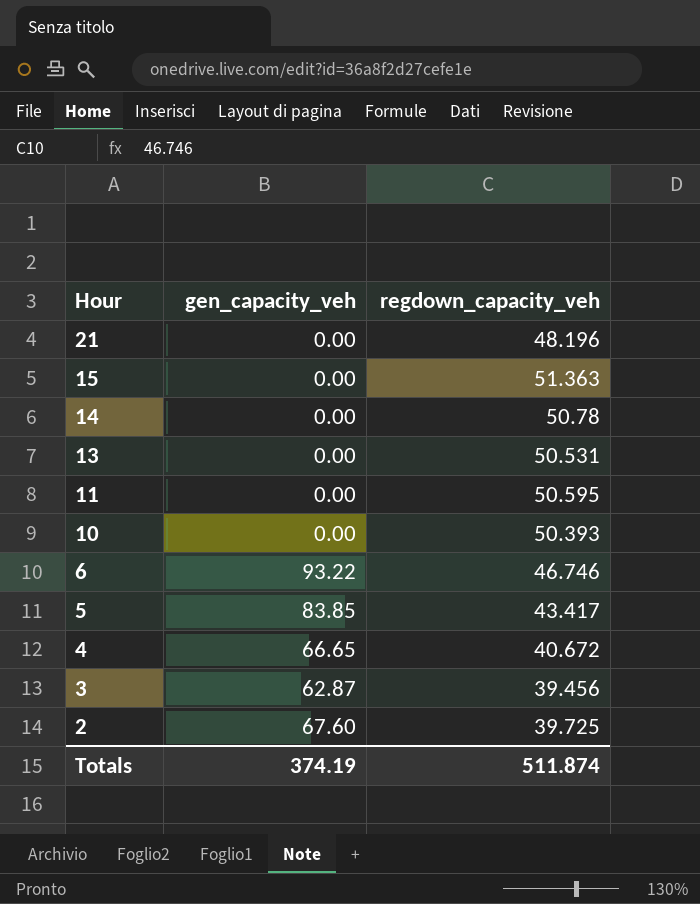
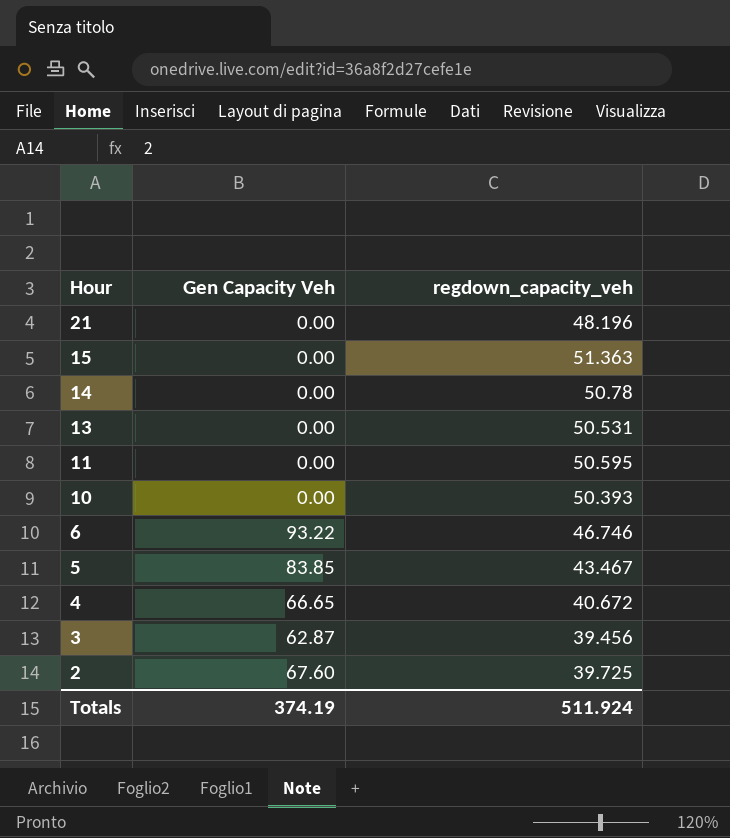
column name: gen_capacity_veh -> Gen Capacity Veh
5 | regdown_capacity_veh: 43.417 -> 43.467
Totals | regdown_capacity_veh: 511.874 -> 511.924

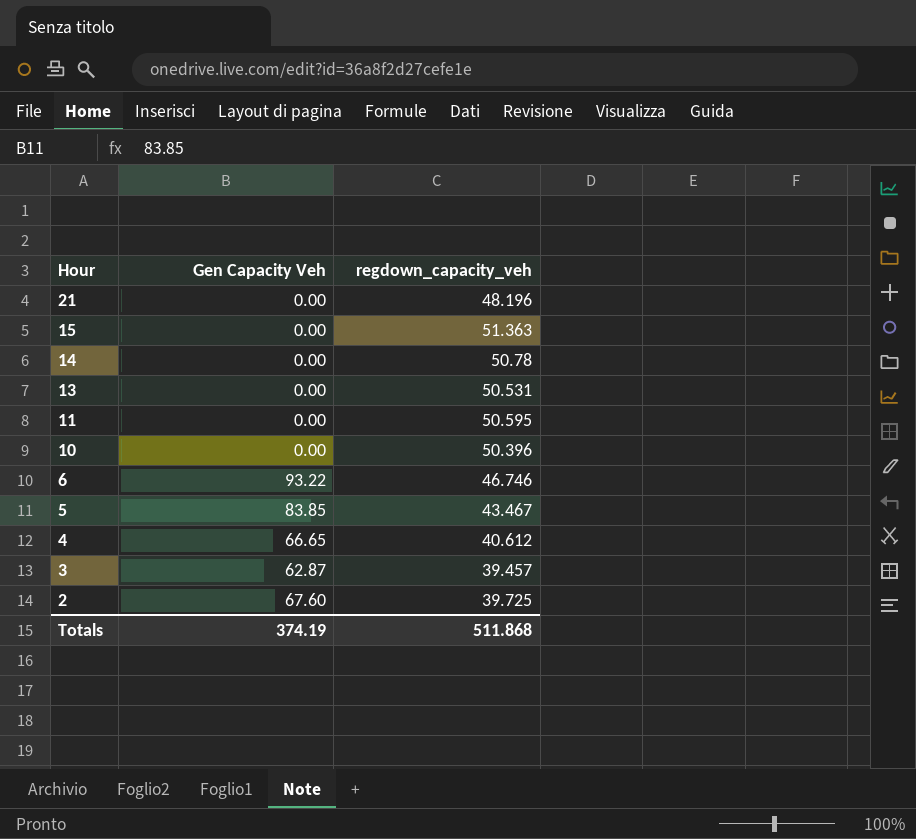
10 | regdown_capacity_veh: 50.393 -> 50.396
4 | regdown_capacity_veh: 40.672 -> 40.612
3 | regdown_capacity_veh: 39.456 -> 39.457
Totals | regdown_capacity_veh: 511.924 -> 511.868

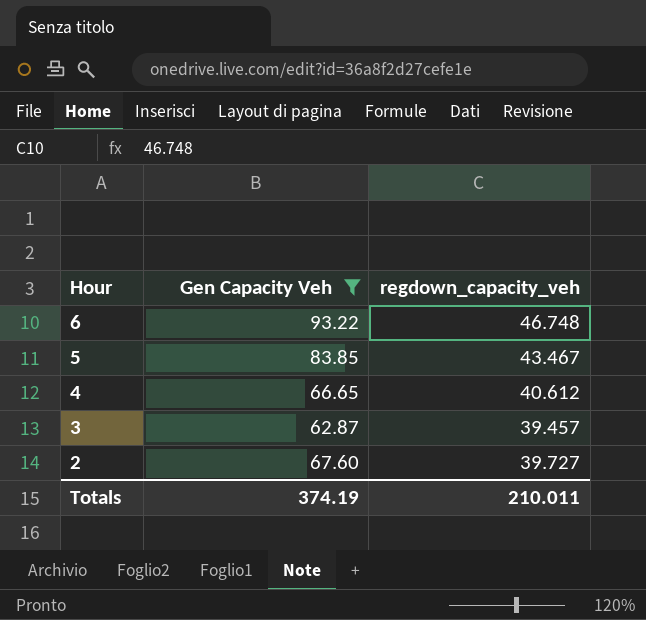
filter: none -> Gen Capacity Veh != 0.00
6 | regdown_capacity_veh: 46.746 -> 46.748
2 | regdown_capacity_veh: 39.725 -> 39.727
Totals | regdown_capacity_veh: 511.868 -> 210.011

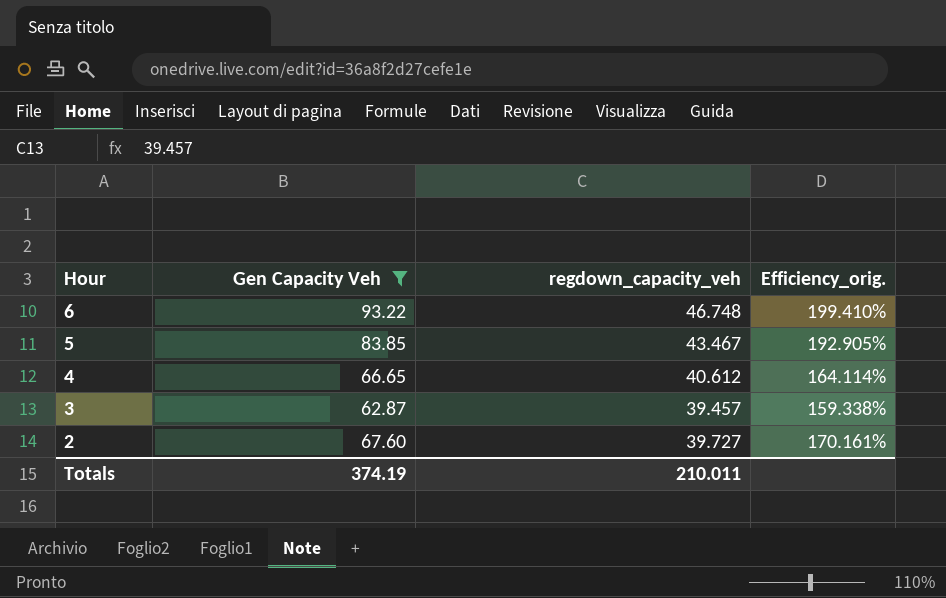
column Efficiency_orig. | formula: none -> [Gen Capacity Veh] / [regdown_capacity_veh]

